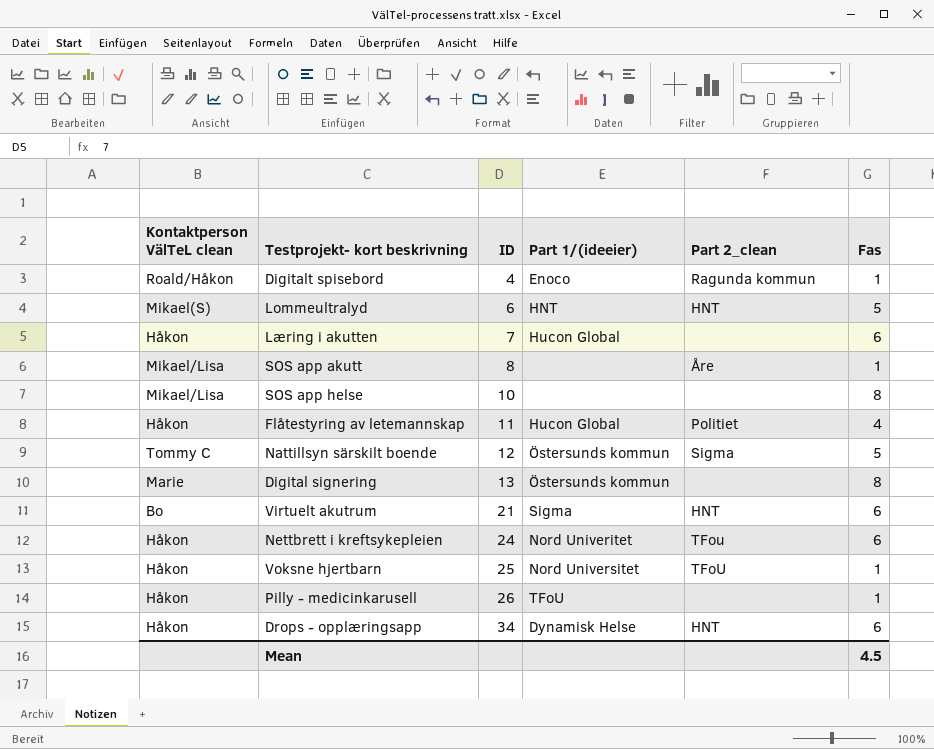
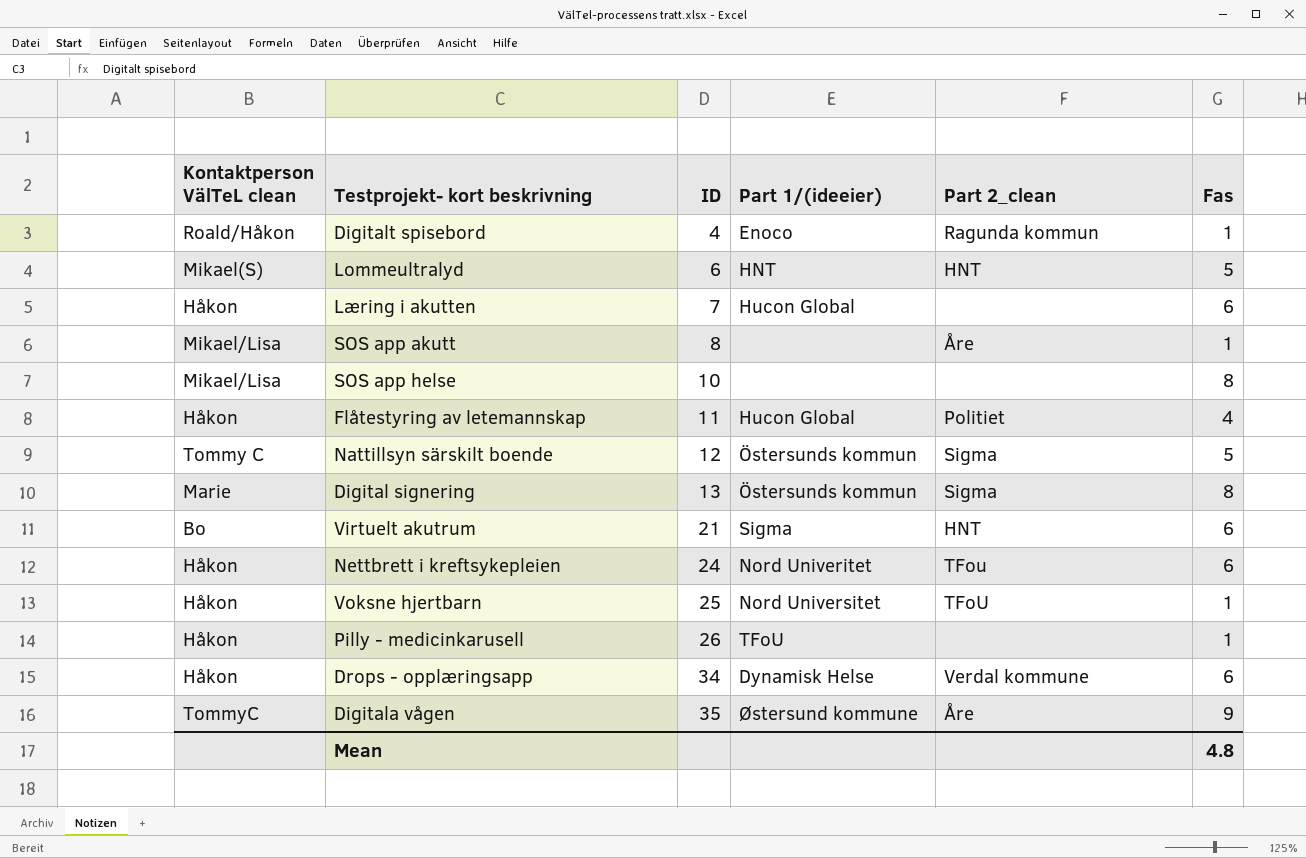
Digital signering | Part 2_clean: none -> Sigma
Drops - opplæringsapp | Part 2_clean: HNT -> Verdal kommune
row Digitala vågen: none -> TommyC | 35 | Østersund kommune | Åre | 9
Mean | Fas: 4.5 -> 4.8

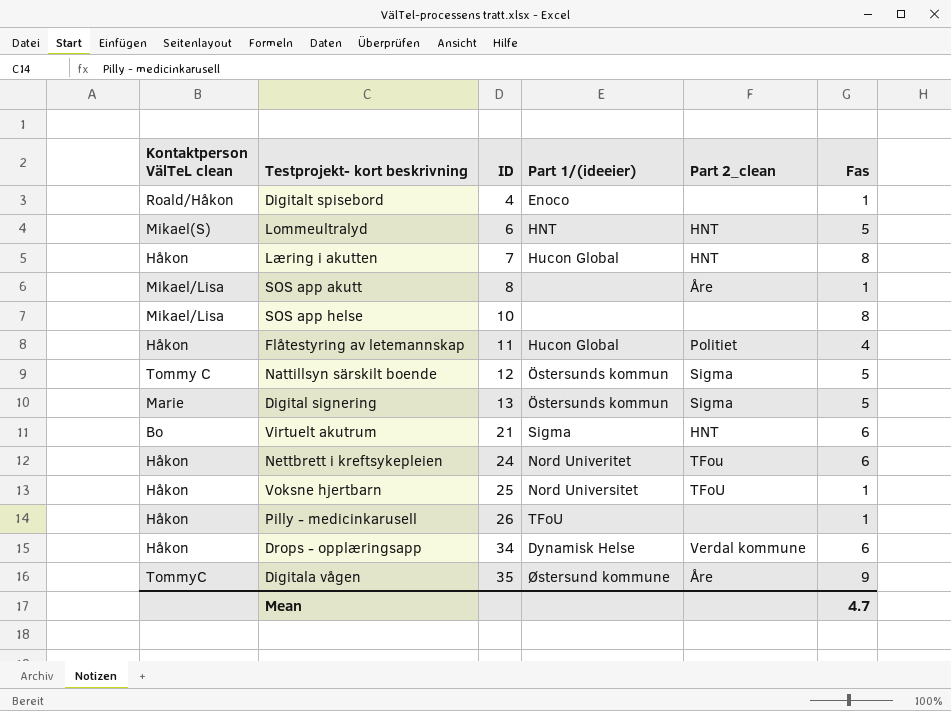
Digitalt spisebord | Part 2_clean: Ragunda kommun -> none
Læring i akutten | Part 2_clean: none -> HNT
Læring i akutten | Fas: 6 -> 8
Digital signering | Fas: 8 -> 5
Mean | Fas: 4.8 -> 4.7

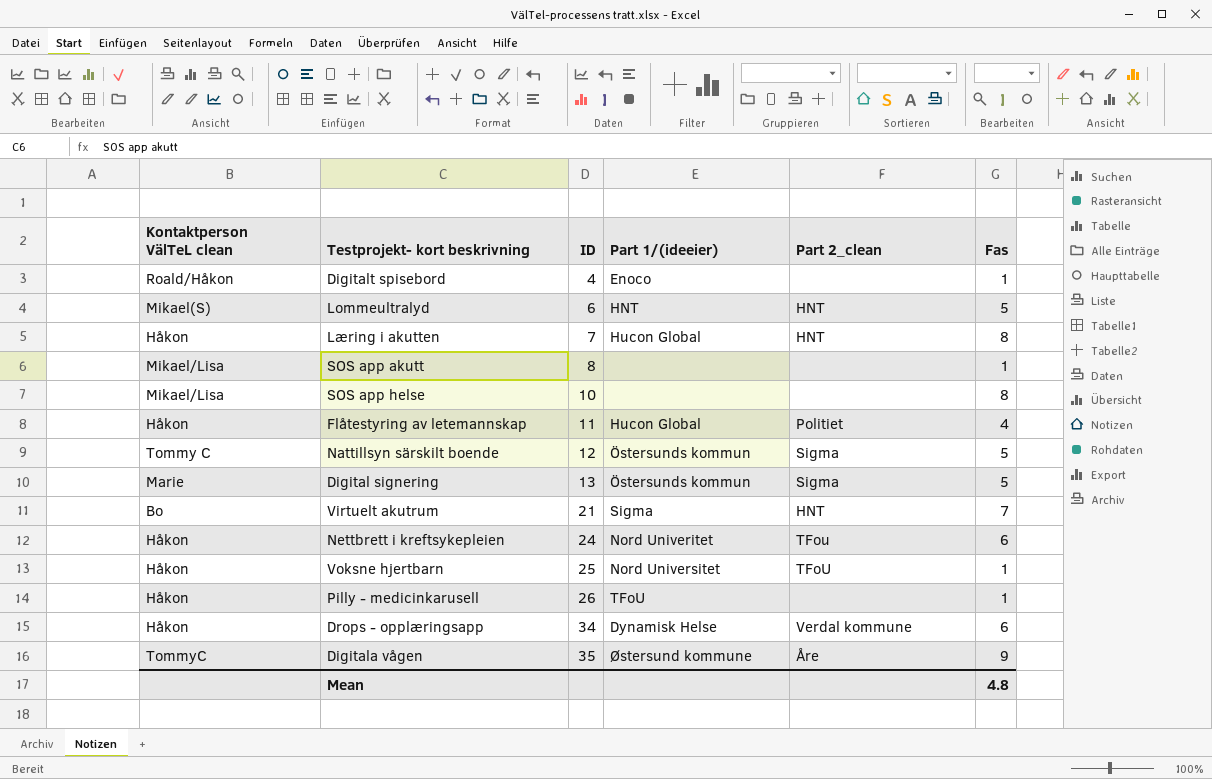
SOS app akutt | Part 2_clean: Åre -> none
Virtuelt akutrum | Fas: 6 -> 7
Mean | Fas: 4.7 -> 4.8

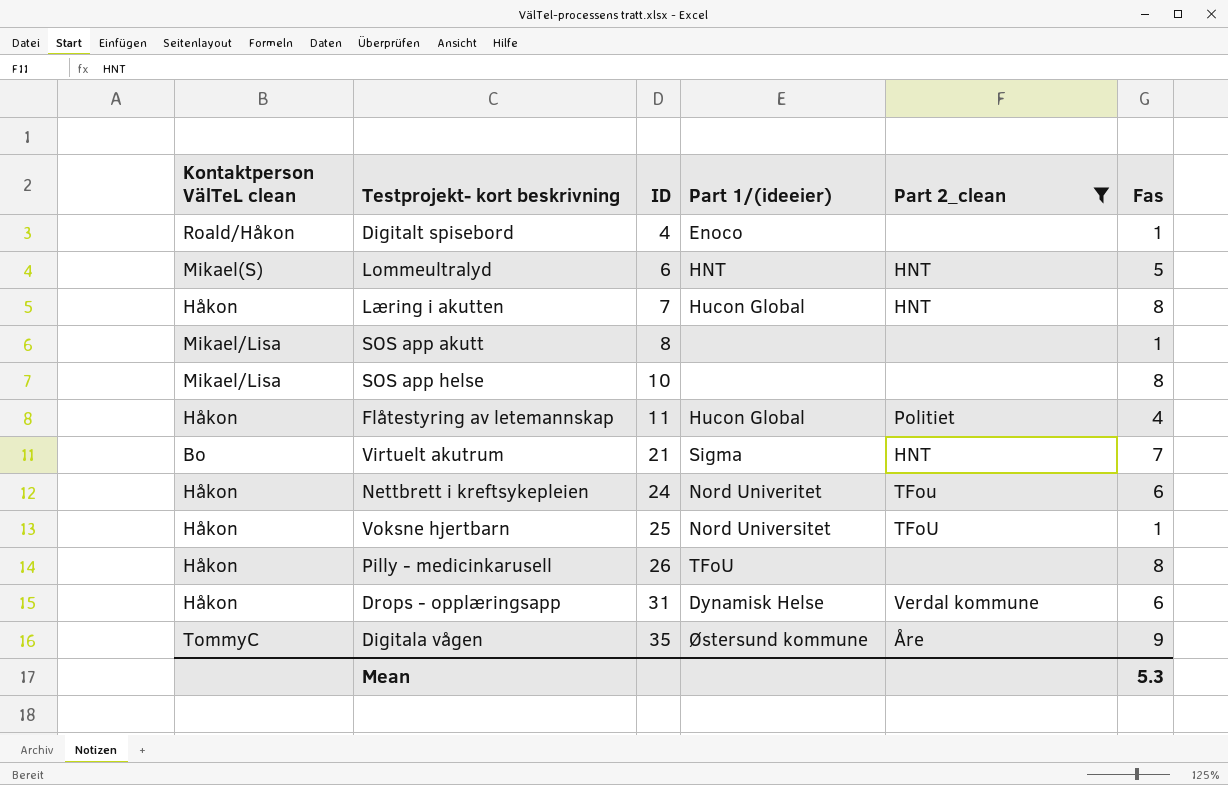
filter: none -> Part 2_clean != Sigma
Pilly - medicinkarusell | Fas: 1 -> 8
Drops - opplæringsapp | ID: 34 -> 31
Mean | Fas: 4.8 -> 5.3

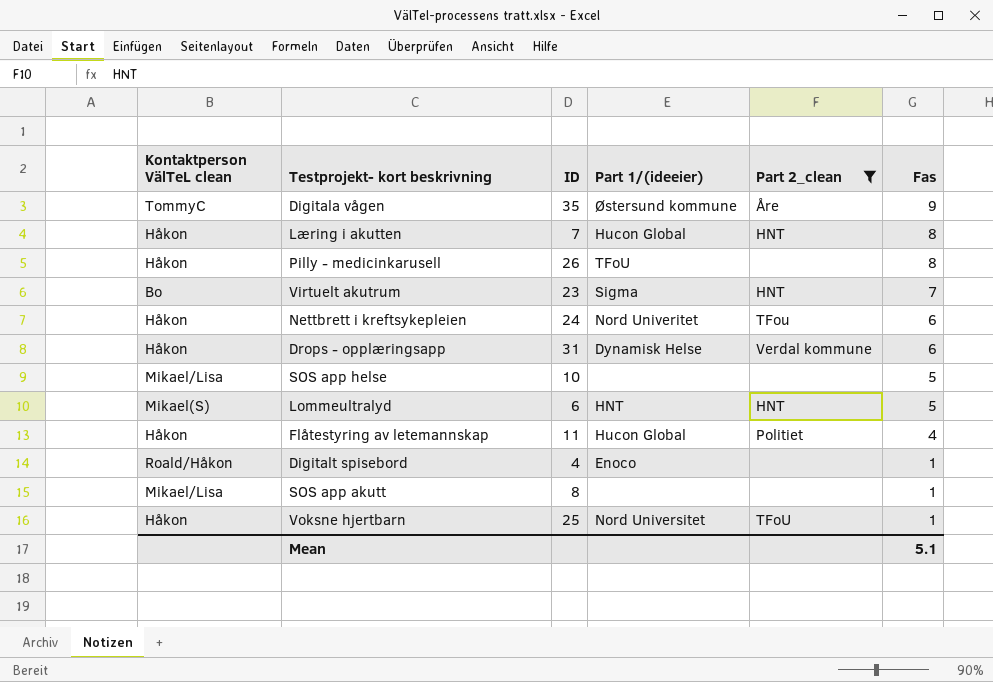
row order: ID ascending -> Fas descending
Virtuelt akutrum | ID: 21 -> 23
SOS app helse | Fas: 8 -> 5
Mean | Fas: 5.3 -> 5.1

